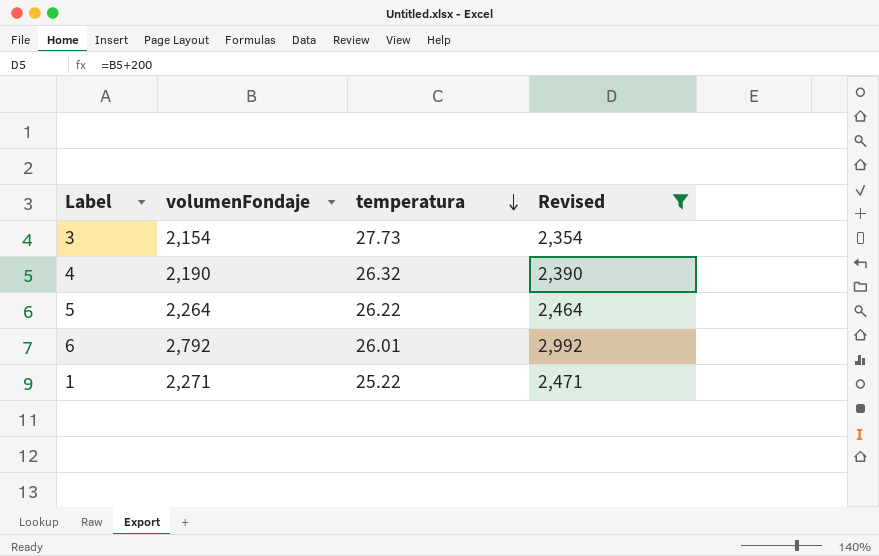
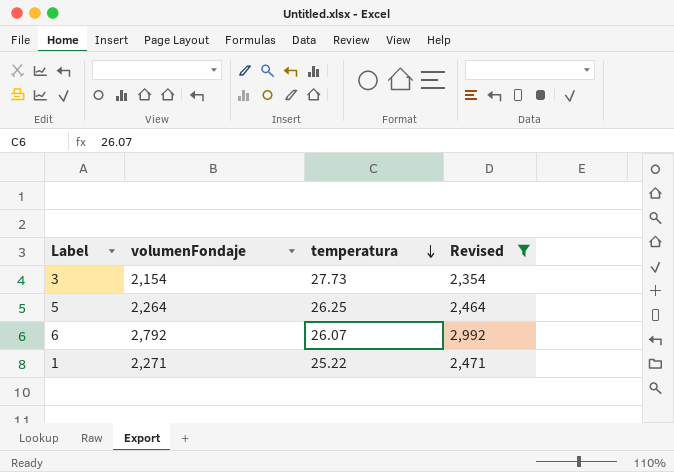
row 4: 2,190 | 26.32 | 2,390 -> none
5 | temperatura: 26.22 -> 26.25
6 | temperatura: 26.01 -> 26.07

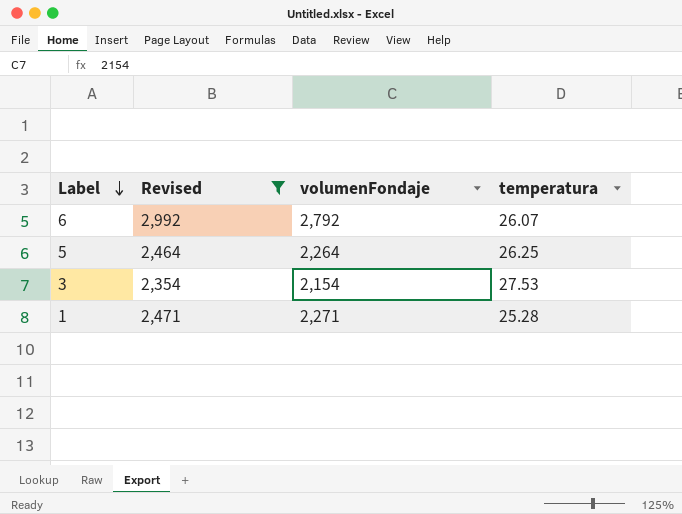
row order: temperatura descending -> Label descending
column Revised | position: 4 -> 2
3 | temperatura: 27.73 -> 27.53
1 | temperatura: 25.22 -> 25.28

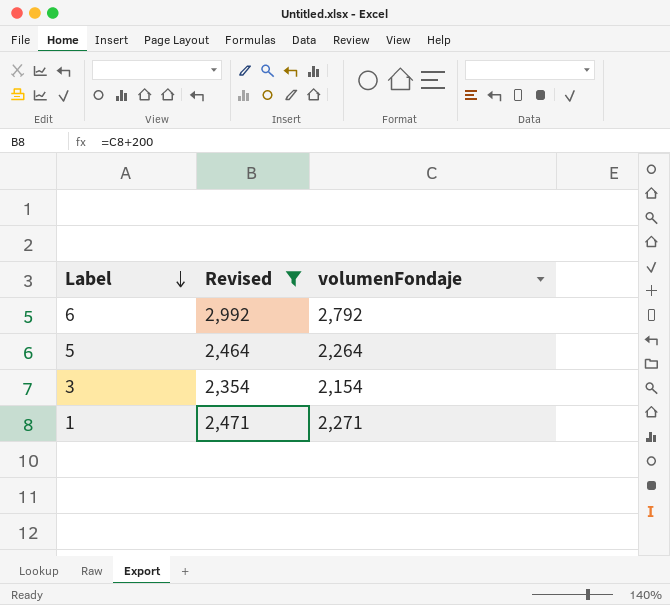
column temperatura | position: 4 -> none

